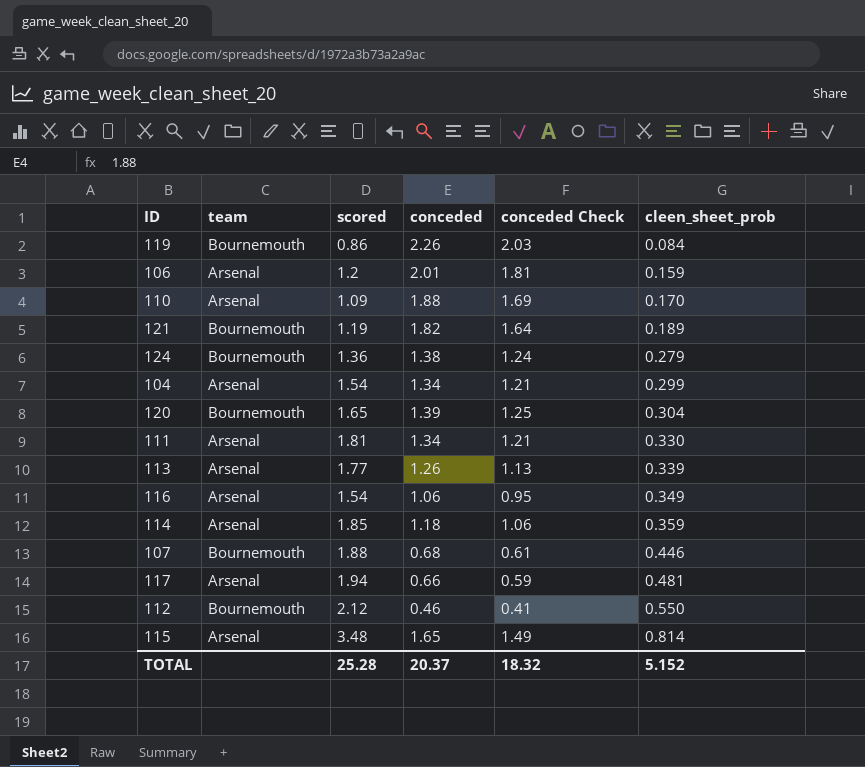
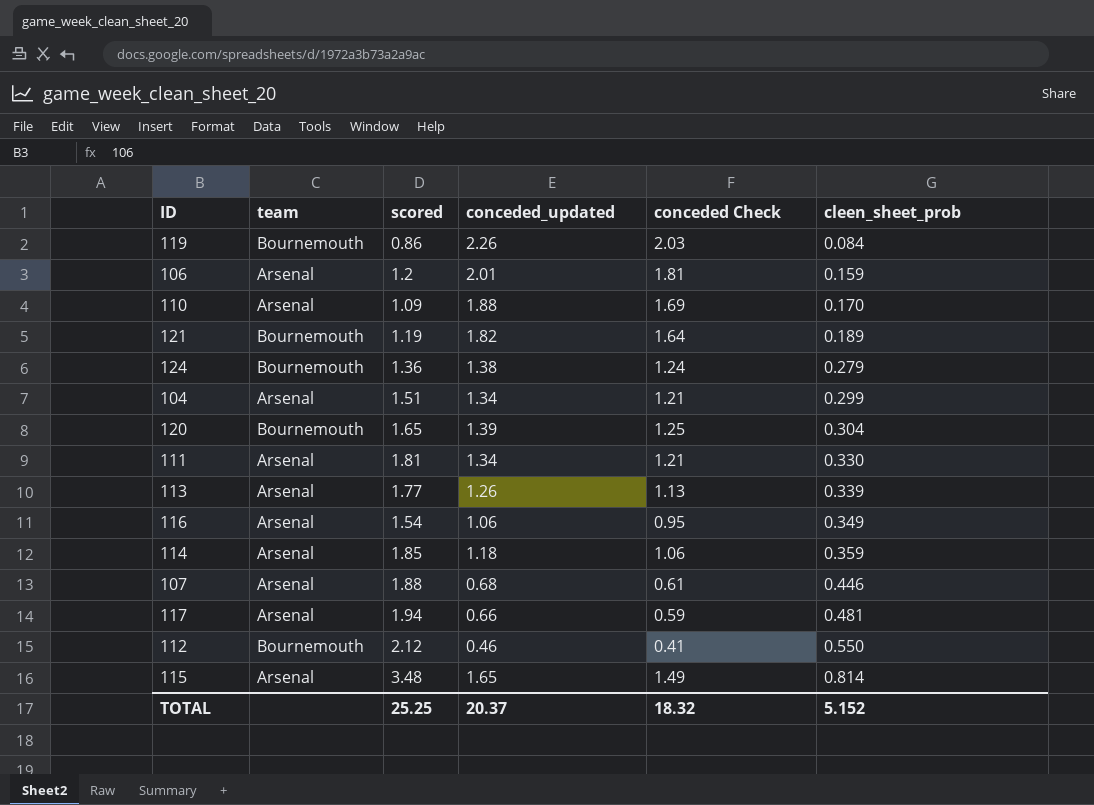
column name: conceded -> conceded_updated
104 | scored: 1.54 -> 1.51
107 | team: Bournemouth -> Arsenal
TOTAL | scored: 25.28 -> 25.25

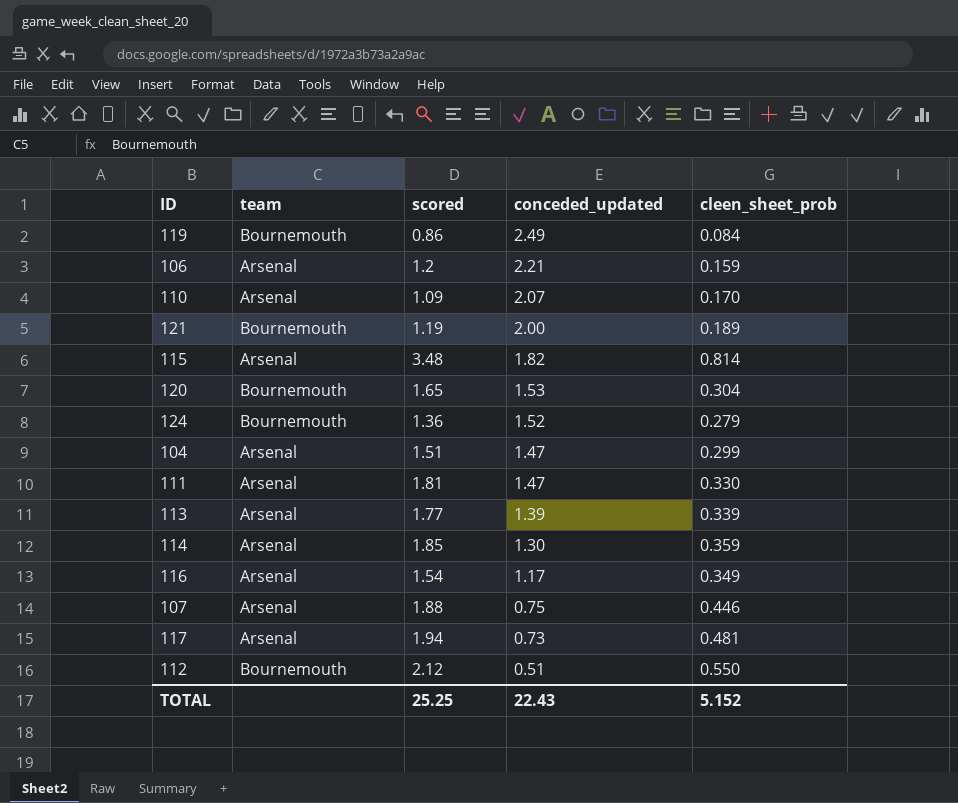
row order: cleen_sheet_prob ascending -> conceded_updated descending
column conceded Check | formula: [conceded_updated] * 0.9 -> none
119 | conceded_updated: 2.26 -> 2.49
106 | conceded_updated: 2.01 -> 2.21
110 | conceded_updated: 1.88 -> 2.07
121 | conceded_updated: 1.82 -> 2.00
115 | conceded_updated: 1.65 -> 1.82
120 | conceded_updated: 1.39 -> 1.53
124 | conceded_updated: 1.38 -> 1.52
104 | conceded_updated: 1.34 -> 1.47
111 | conceded_updated: 1.34 -> 1.47
113 | conceded_updated: 1.26 -> 1.39
114 | conceded_updated: 1.18 -> 1.30
116 | conceded_updated: 1.06 -> 1.17
107 | conceded_updated: 0.68 -> 0.75
117 | conceded_updated: 0.66 -> 0.73
112 | conceded_updated: 0.46 -> 0.51
TOTAL | conceded_updated: 20.37 -> 22.43

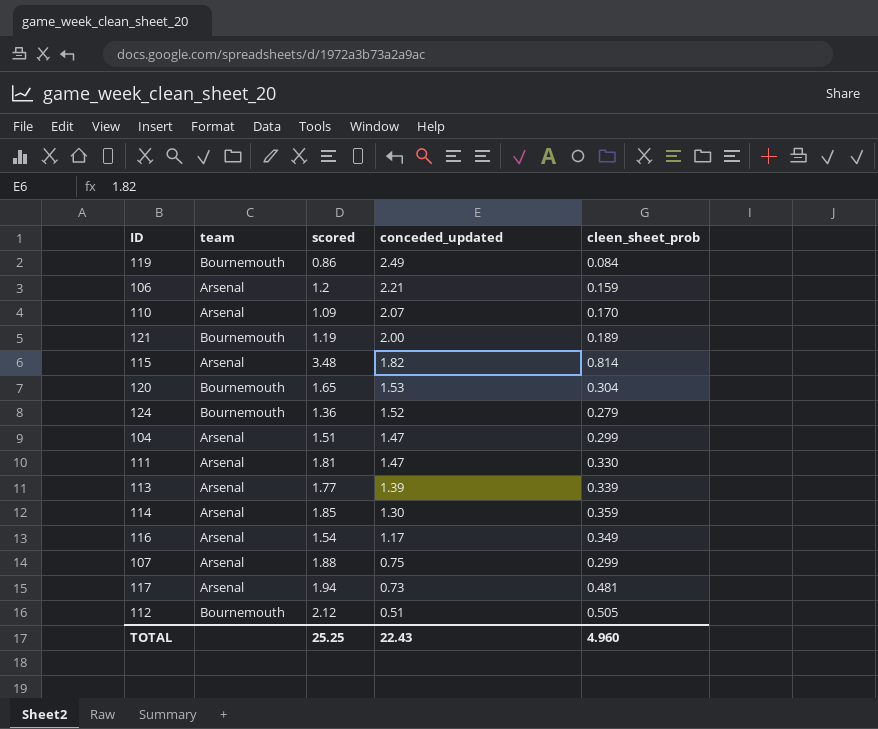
107 | cleen_sheet_prob: 0.446 -> 0.299
112 | cleen_sheet_prob: 0.550 -> 0.505
TOTAL | cleen_sheet_prob: 5.152 -> 4.960

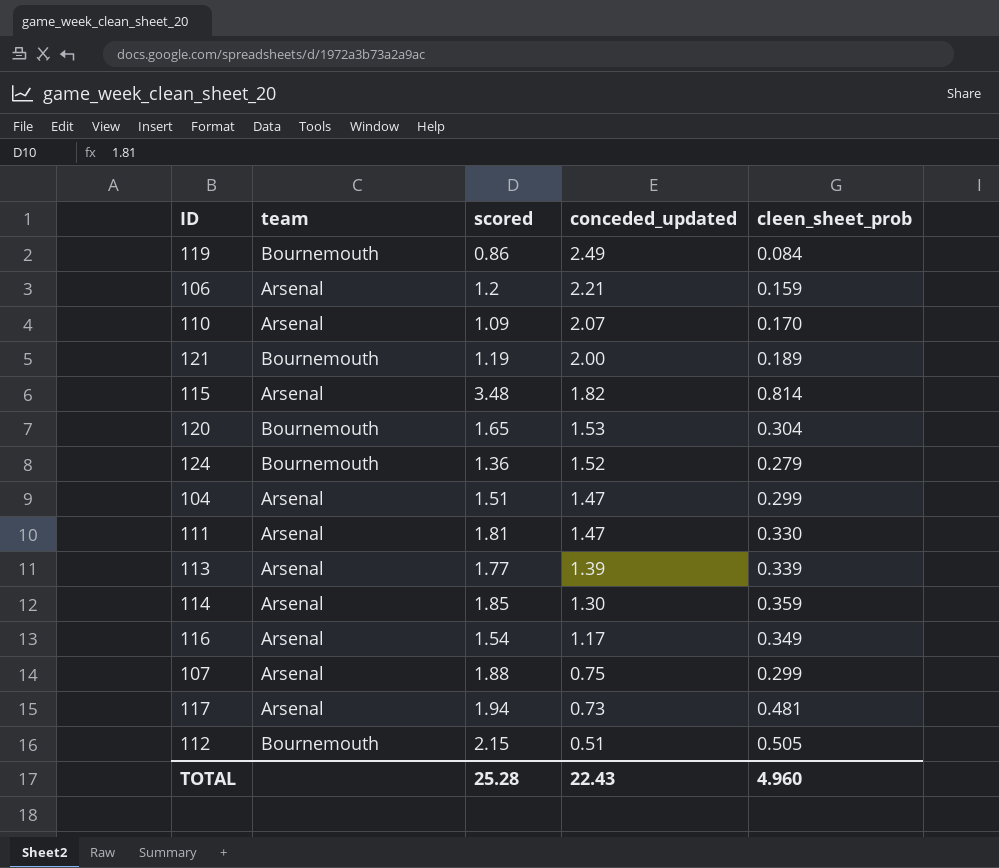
112 | scored: 2.12 -> 2.15
TOTAL | scored: 25.25 -> 25.28

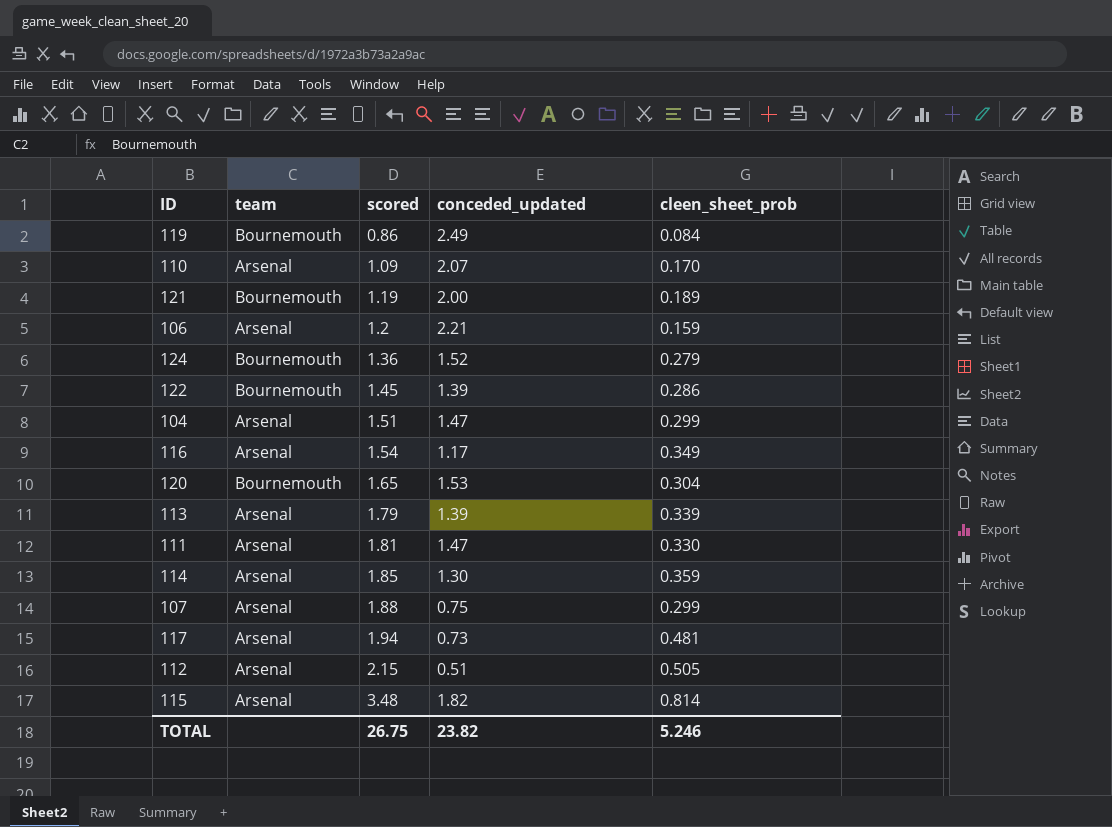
row order: conceded_updated descending -> scored ascending
row 122: none -> Bournemouth | 1.45 | 1.39 | 0.286
113 | scored: 1.77 -> 1.79
112 | team: Bournemouth -> Arsenal
TOTAL | scored: 25.28 -> 26.75
TOTAL | conceded_updated: 22.43 -> 23.82
TOTAL | cleen_sheet_prob: 4.960 -> 5.246

